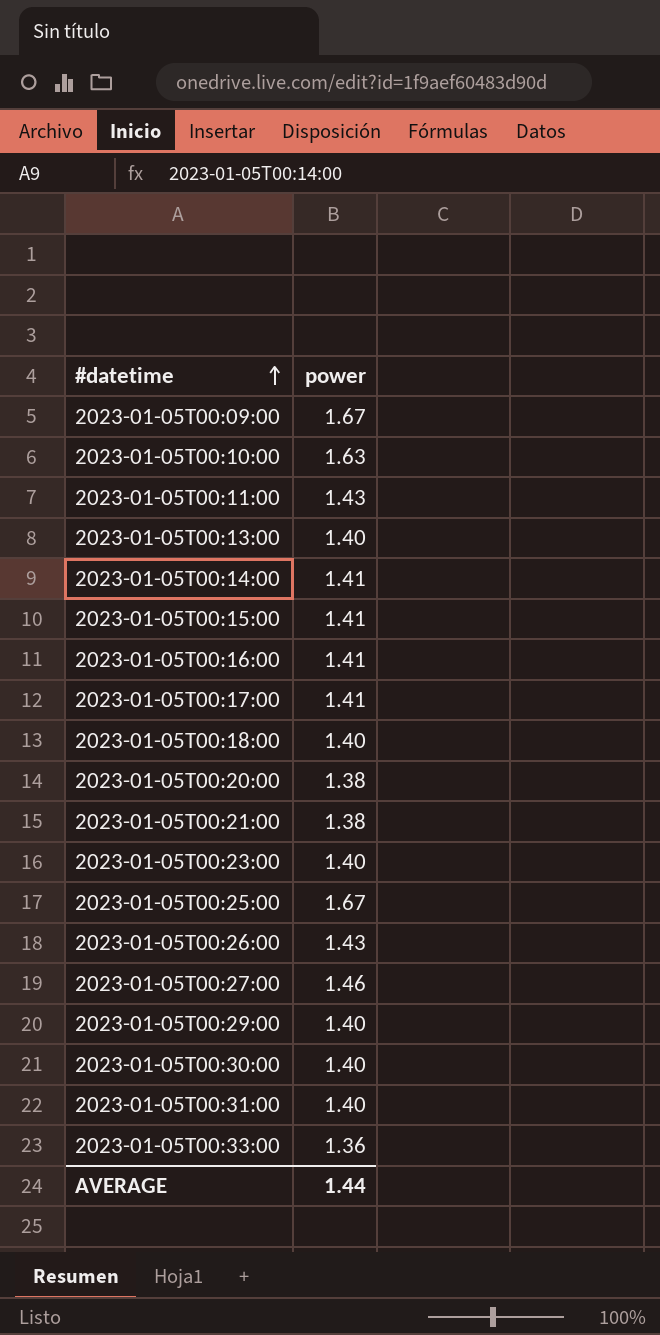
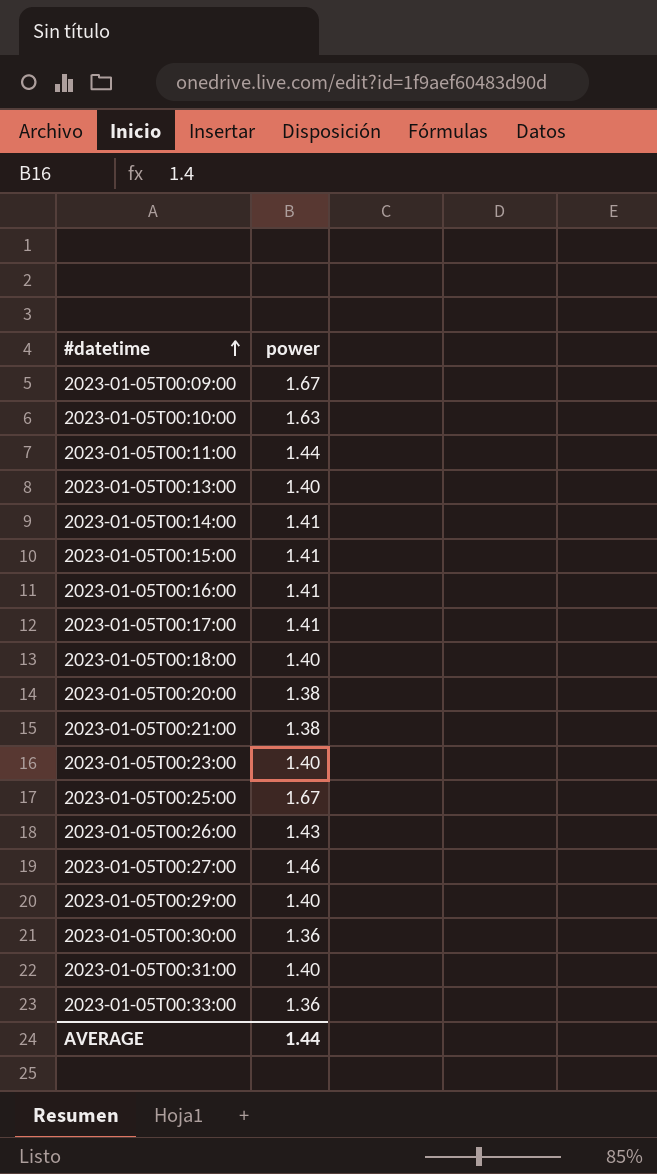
2023-01-05T00:11:00 | power: 1.43 -> 1.44
2023-01-05T00:30:00 | power: 1.40 -> 1.36

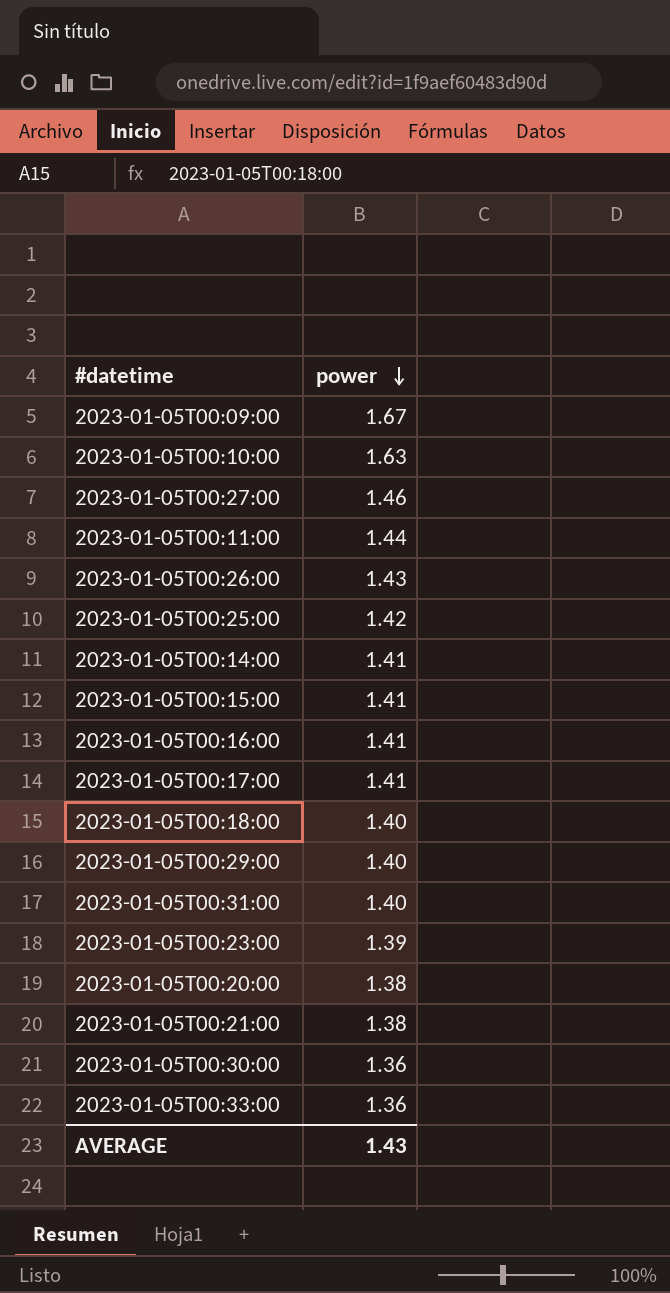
row order: #datetime ascending -> power descending
row 2023-01-05T00:13:00: 1.40 -> none
2023-01-05T00:25:00 | power: 1.67 -> 1.42
2023-01-05T00:23:00 | power: 1.40 -> 1.39
AVERAGE | power: 1.44 -> 1.43

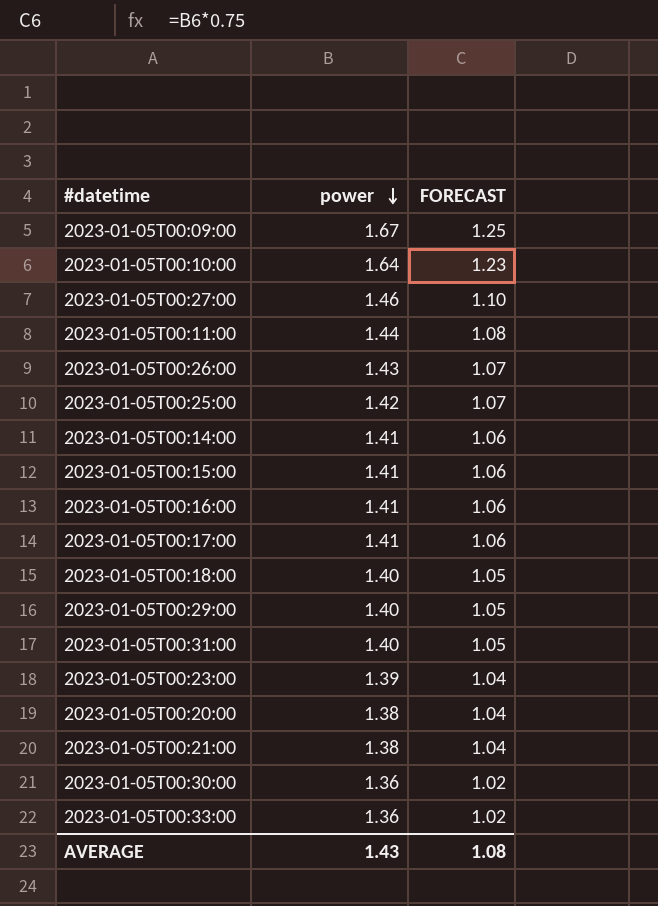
column FORECAST | formula: none -> [power] * 0.75
2023-01-05T00:10:00 | power: 1.63 -> 1.64

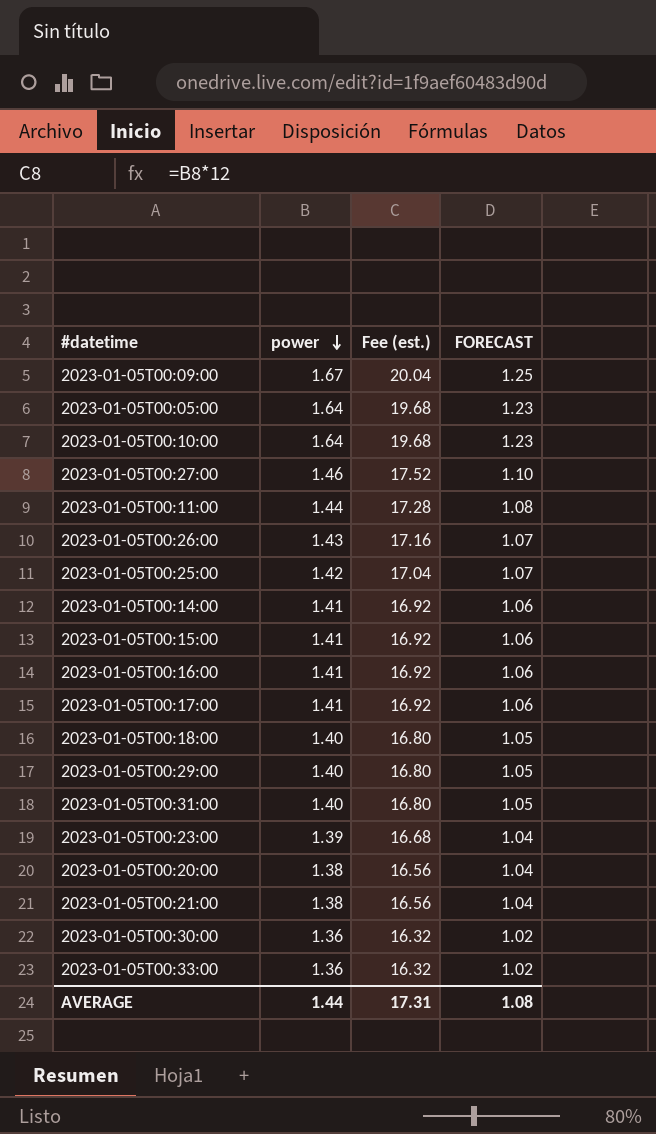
column Fee (est.) | formula: none -> [power] * 12
row 2023-01-05T00:05:00: none -> 1.64 | 19.68 | 1.23
AVERAGE | power: 1.43 -> 1.44

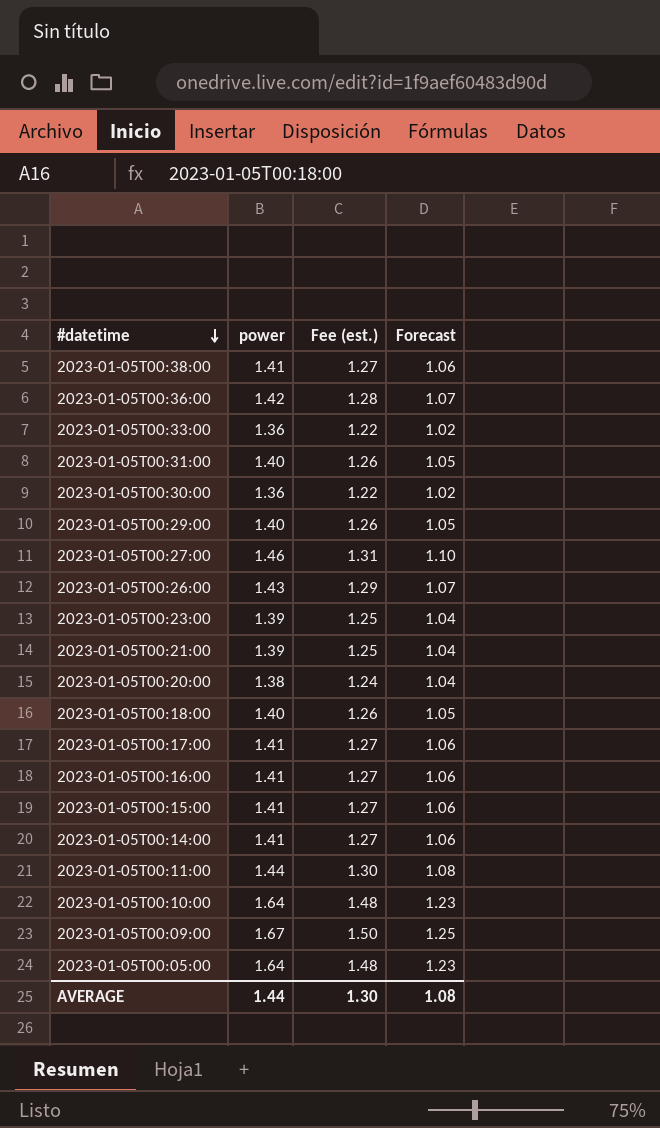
row order: power descending -> #datetime descending
column Fee (est.) | formula: [power] * 12 -> [power] * 0.9
column name: FORECAST -> Forecast
row 2023-01-05T00:25:00: 1.42 | 17.04 | 1.07 -> none
row 2023-01-05T00:38:00: none -> 1.41 | 1.27 | 1.06
row 2023-01-05T00:36:00: none -> 1.42 | 1.28 | 1.07
2023-01-05T00:21:00 | power: 1.38 -> 1.39
AVERAGE | Fee (est.): 17.31 -> 1.30

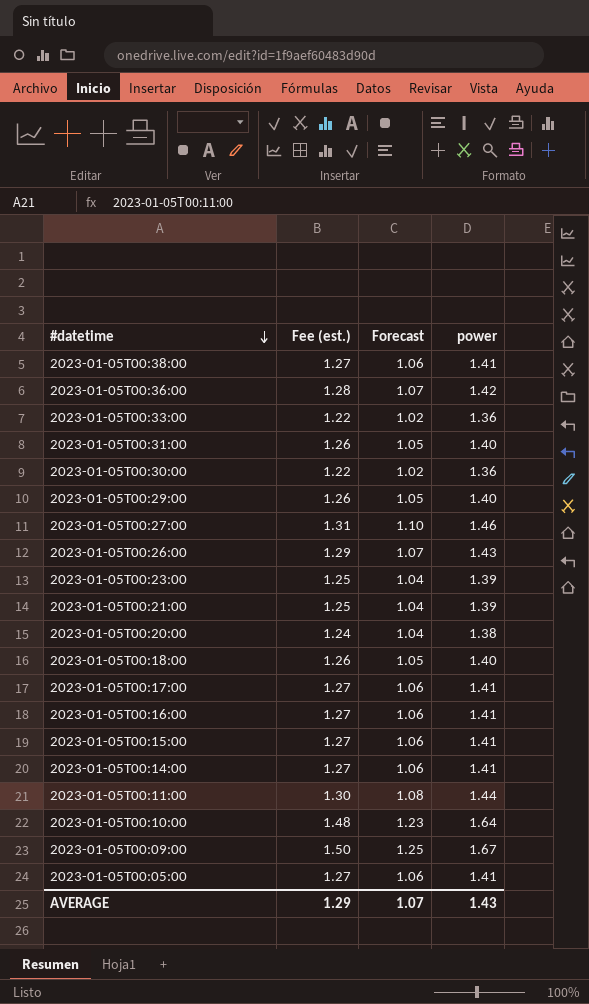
column power | position: 2 -> 4
2023-01-05T00:05:00 | Fee (est.): 1.48 -> 1.27
2023-01-05T00:05:00 | Forecast: 1.23 -> 1.06
2023-01-05T00:05:00 | power: 1.64 -> 1.41
AVERAGE | Fee (est.): 1.30 -> 1.29
AVERAGE | Forecast: 1.08 -> 1.07
AVERAGE | power: 1.44 -> 1.43

